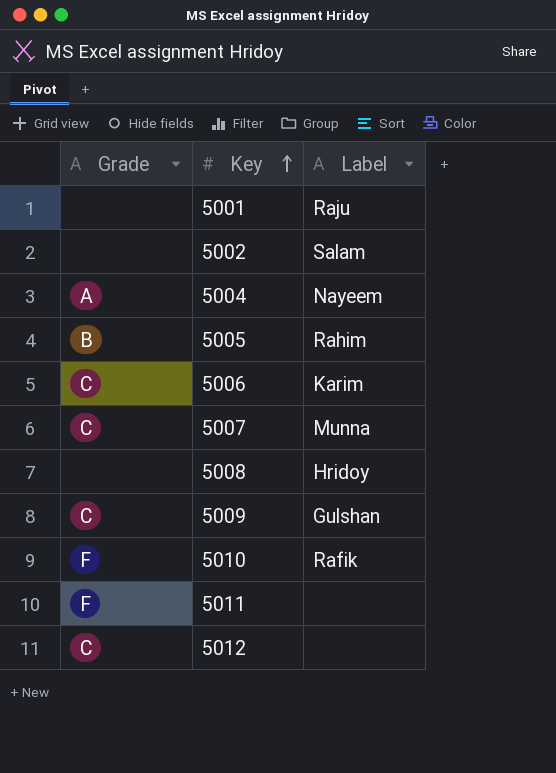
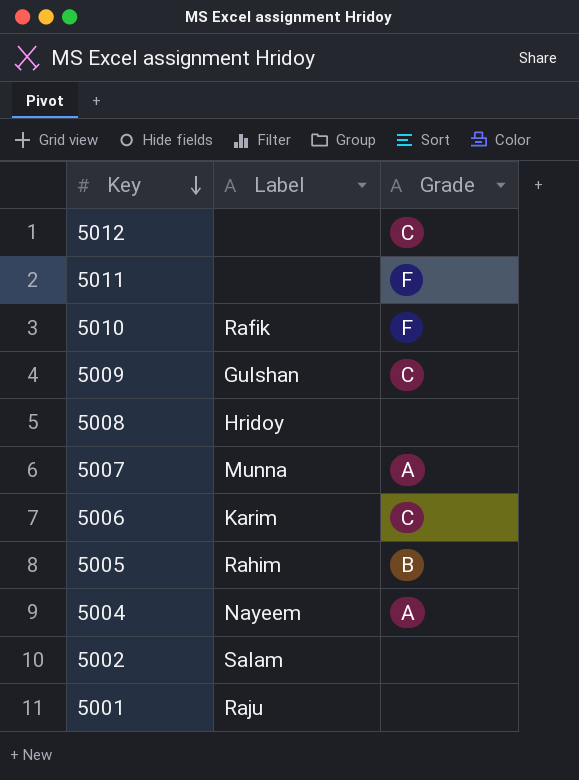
row order: Key ascending -> Key descending
column Grade | position: 1 -> 3
5007 | Grade: C -> A

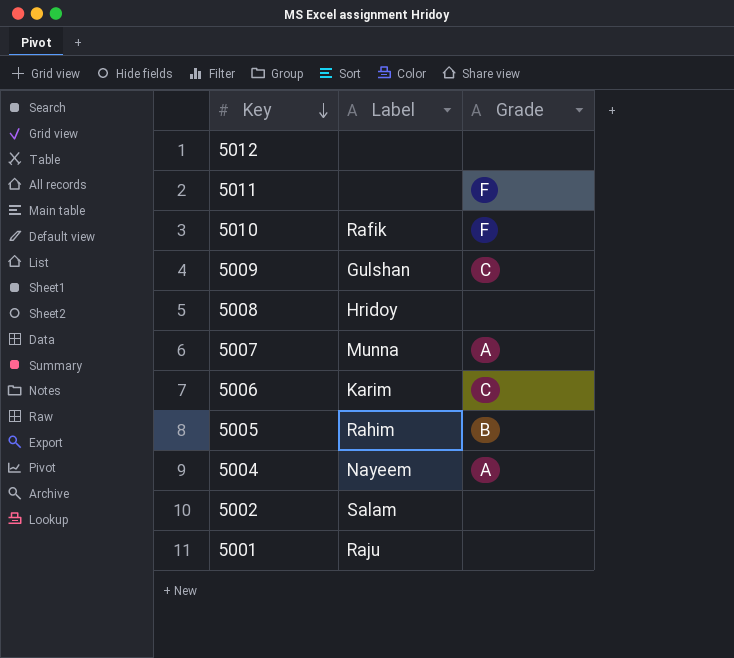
5012 | Grade: C -> none

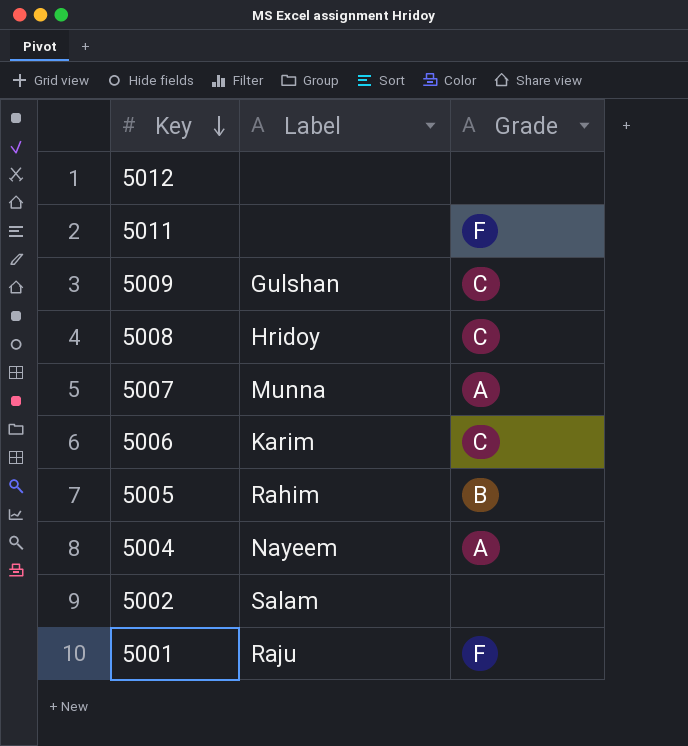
row 5010: Rafik | F -> none
5008 | Grade: none -> C
5001 | Grade: none -> F

